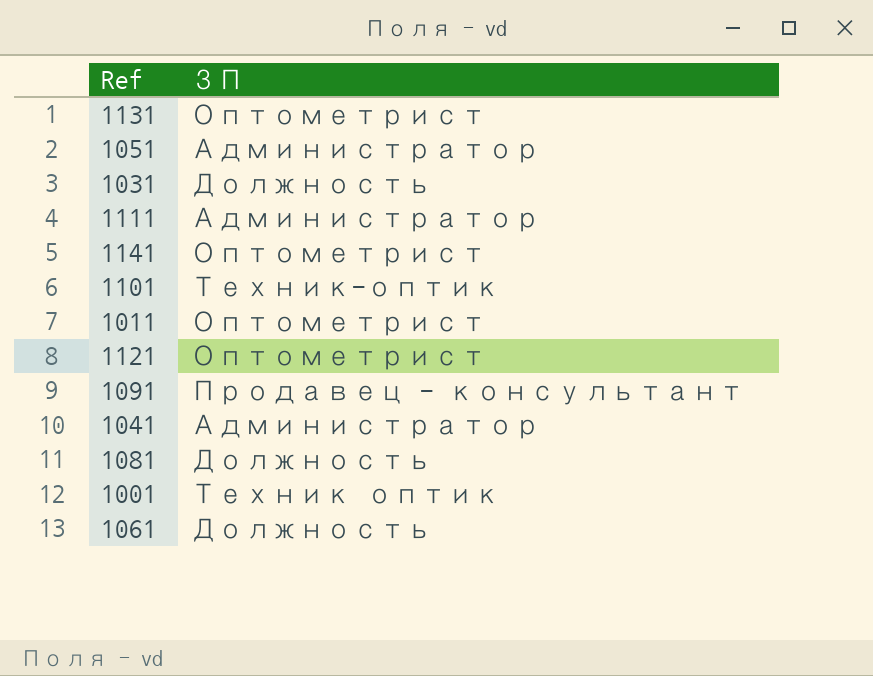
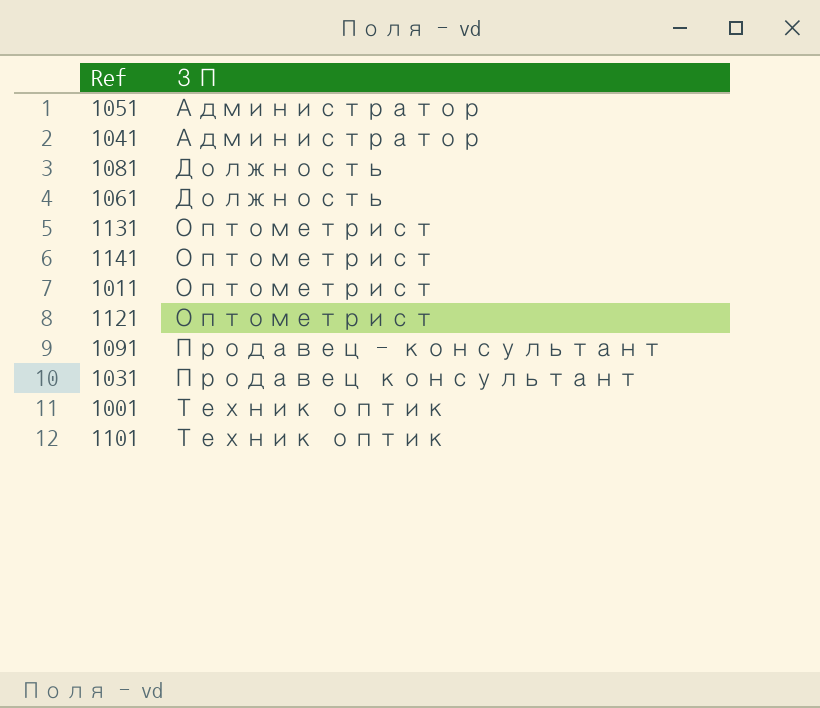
row order: none -> ЗП ascending
row 1111: Администратор -> none
1031 | ЗП: Должность -> Продавец консультант
1101 | ЗП: Техник-оптик -> Техник оптик

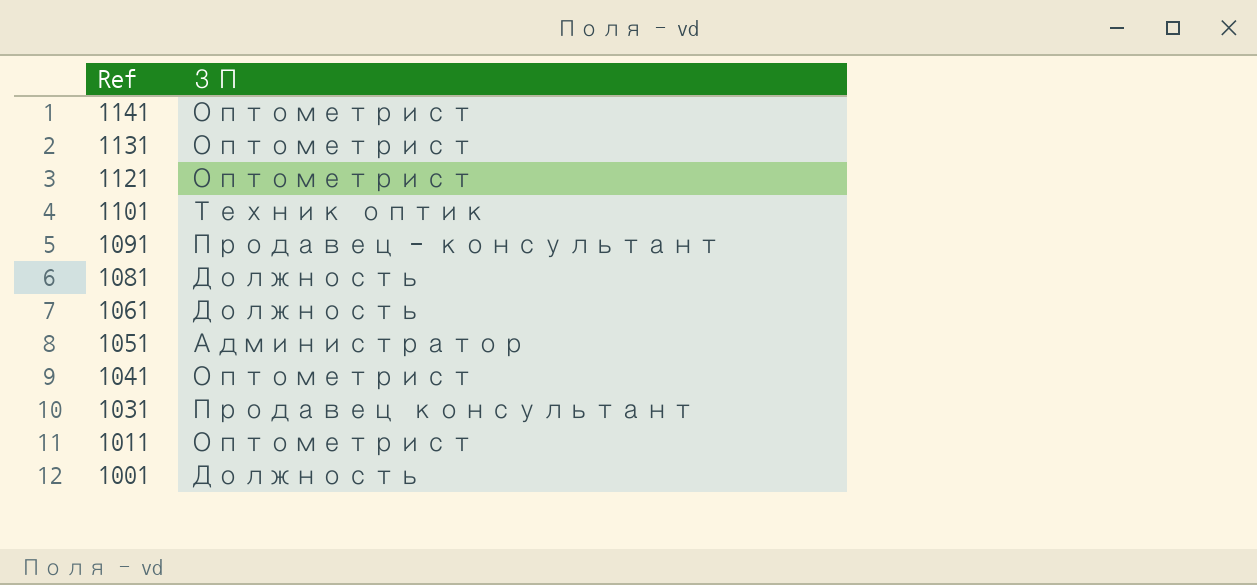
row order: ЗП ascending -> Ref descending
1041 | ЗП: Администратор -> Оптометрист
1001 | ЗП: Техник оптик -> Должность

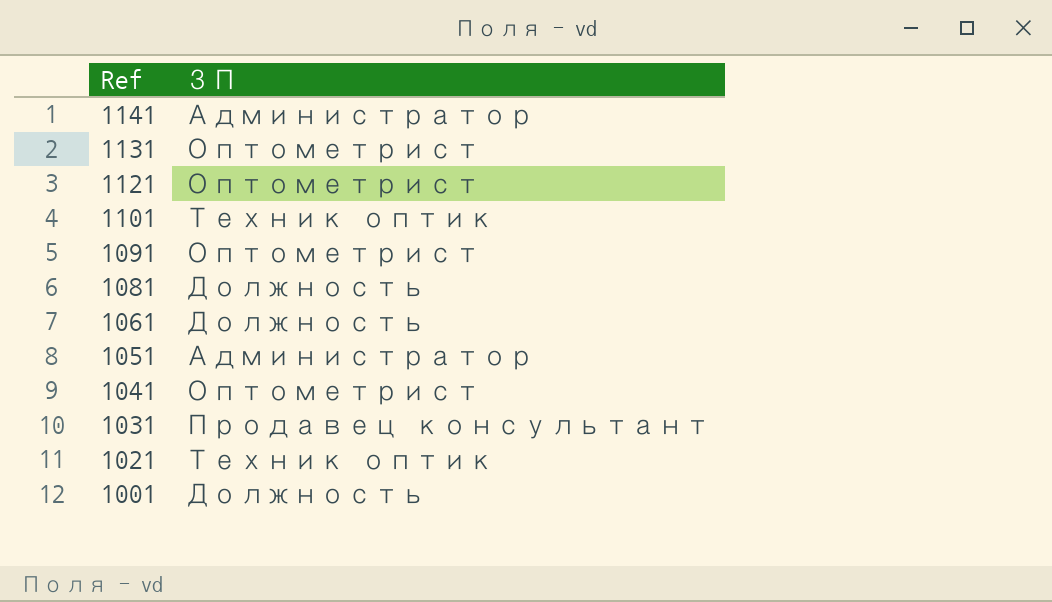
row 1011: Оптометрист -> none
1141 | ЗП: Оптометрист -> Администратор
1091 | ЗП: Продавец - консультант -> Оптометрист
row 1021: none -> Техник оптик

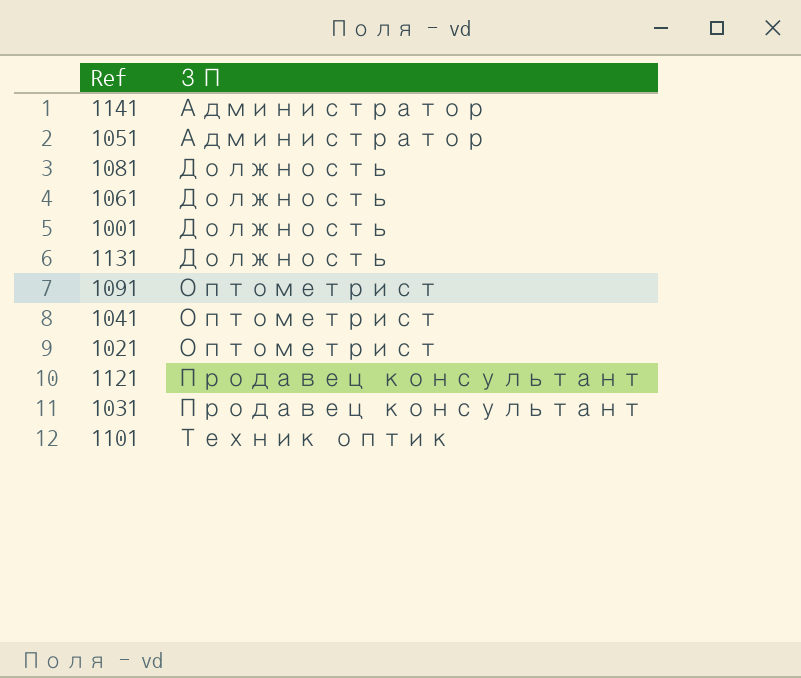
row order: Ref descending -> ЗП ascending
1131 | ЗП: Оптометрист -> Должность
1021 | ЗП: Техник оптик -> Оптометрист
1121 | ЗП: Оптометрист -> Продавец консультант

